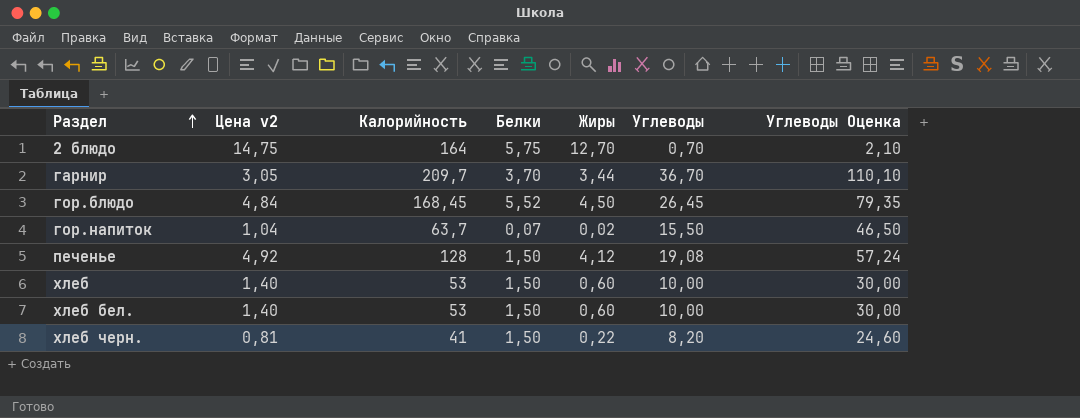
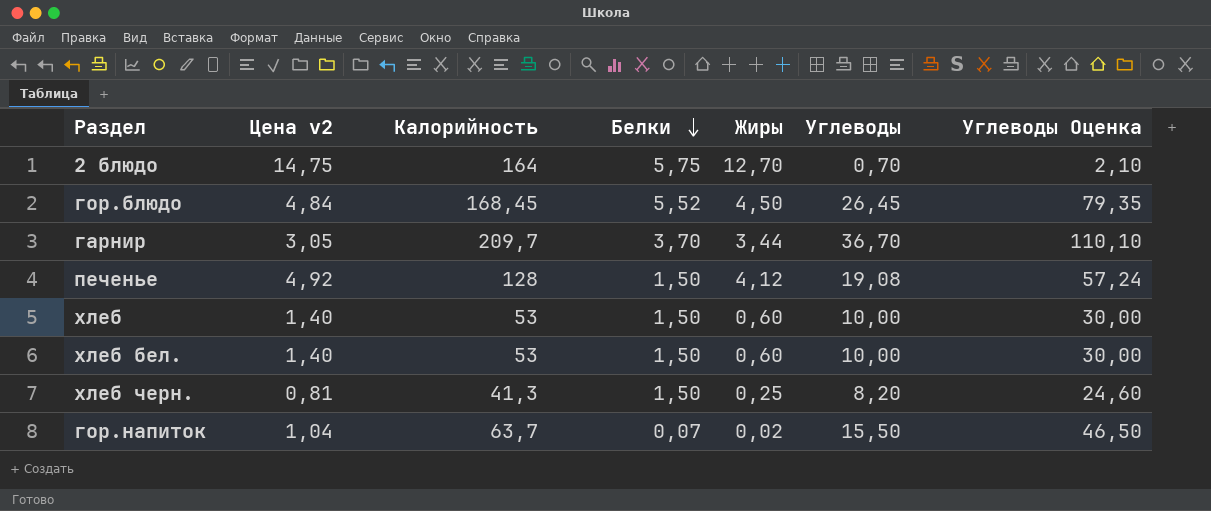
row order: Раздел ascending -> Белки descending
хлеб черн. | Калорийность: 41 -> 41,3
хлеб черн. | Жиры: 0,22 -> 0,25

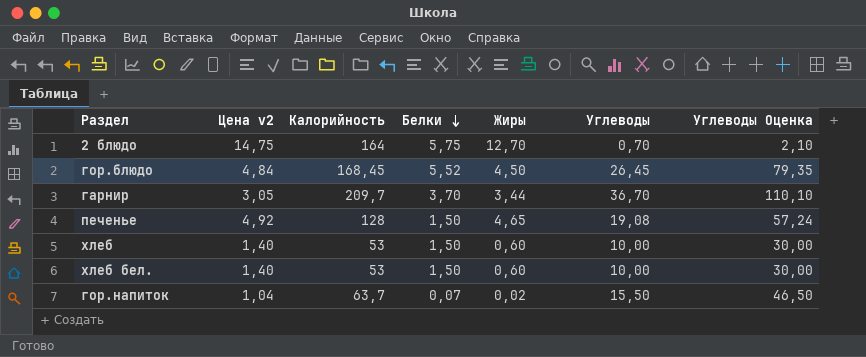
row хлеб черн.: 0,81 | 41,3 | 1,50 | 0,25 | 8,20 | 24,60 -> none
печенье | Жиры: 4,12 -> 4,65

